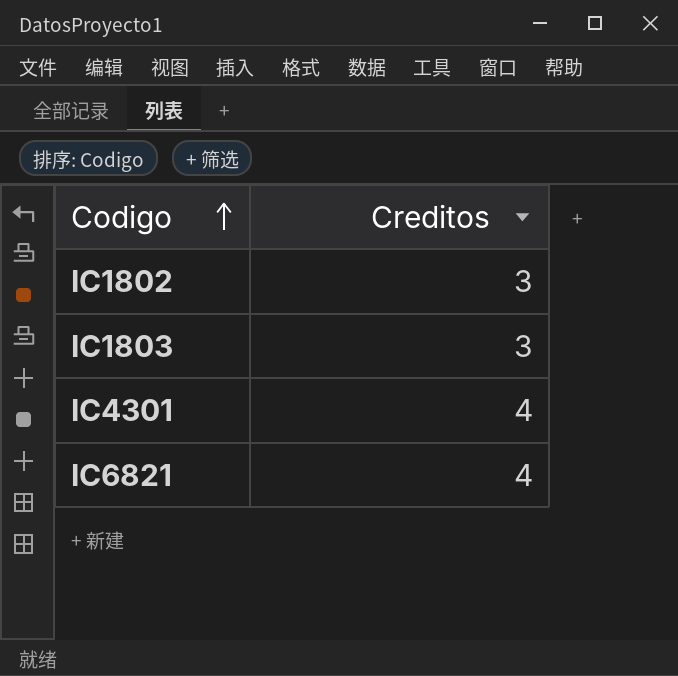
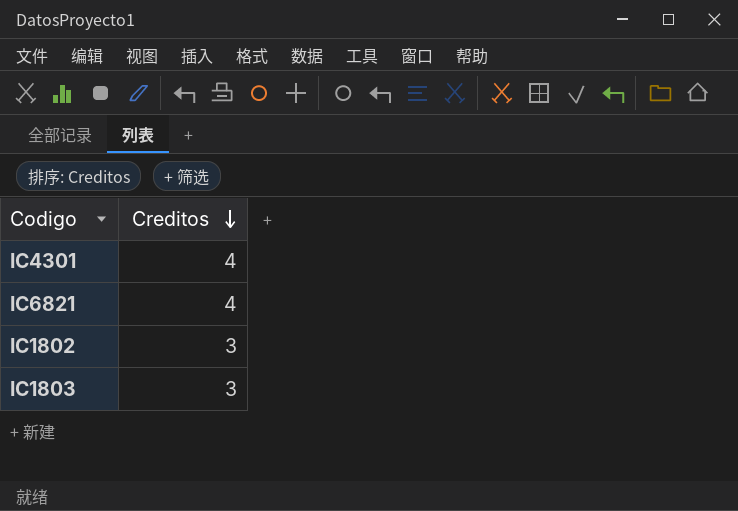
row order: Codigo ascending -> Creditos descending

